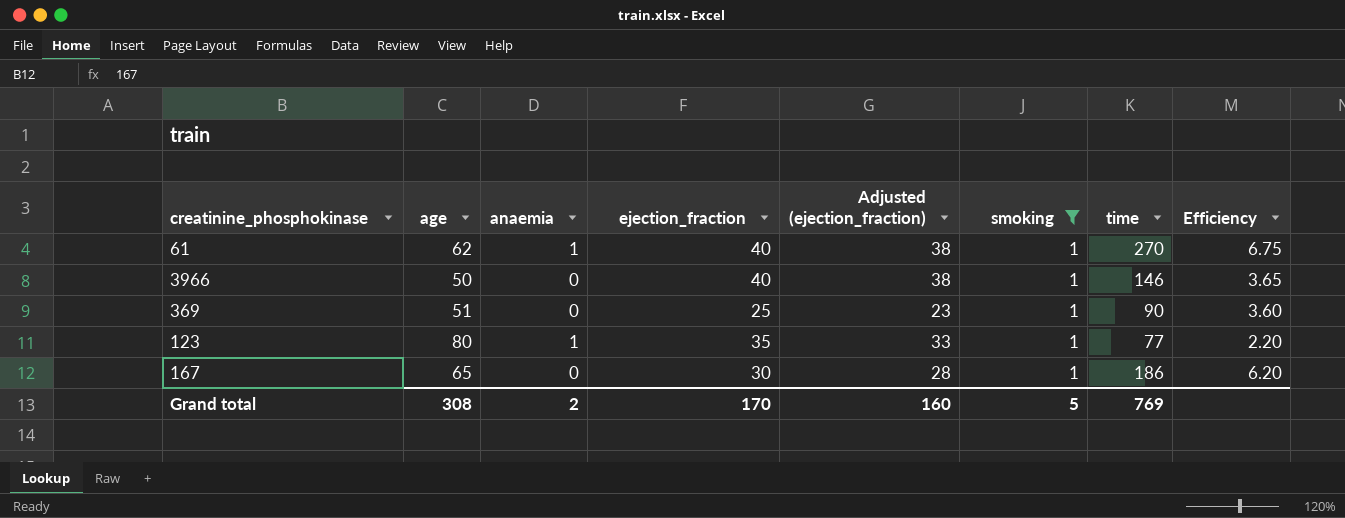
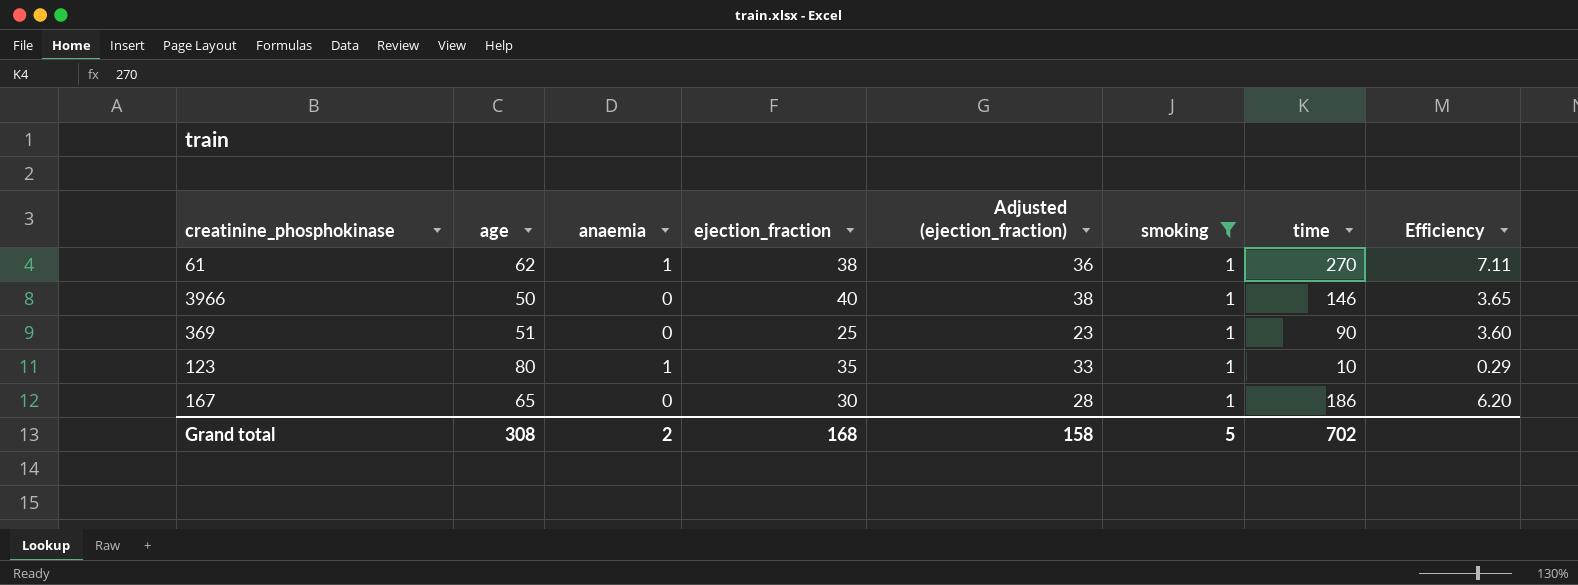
61 | ejection_fraction: 40 -> 38
61 | Adjusted (ejection_fraction): 38 -> 36
61 | Efficiency: 6.75 -> 7.11
123 | time: 77 -> 10
123 | Efficiency: 2.20 -> 0.29
Grand total | ejection_fraction: 170 -> 168
Grand total | Adjusted (ejection_fraction): 160 -> 158
Grand total | time: 769 -> 702

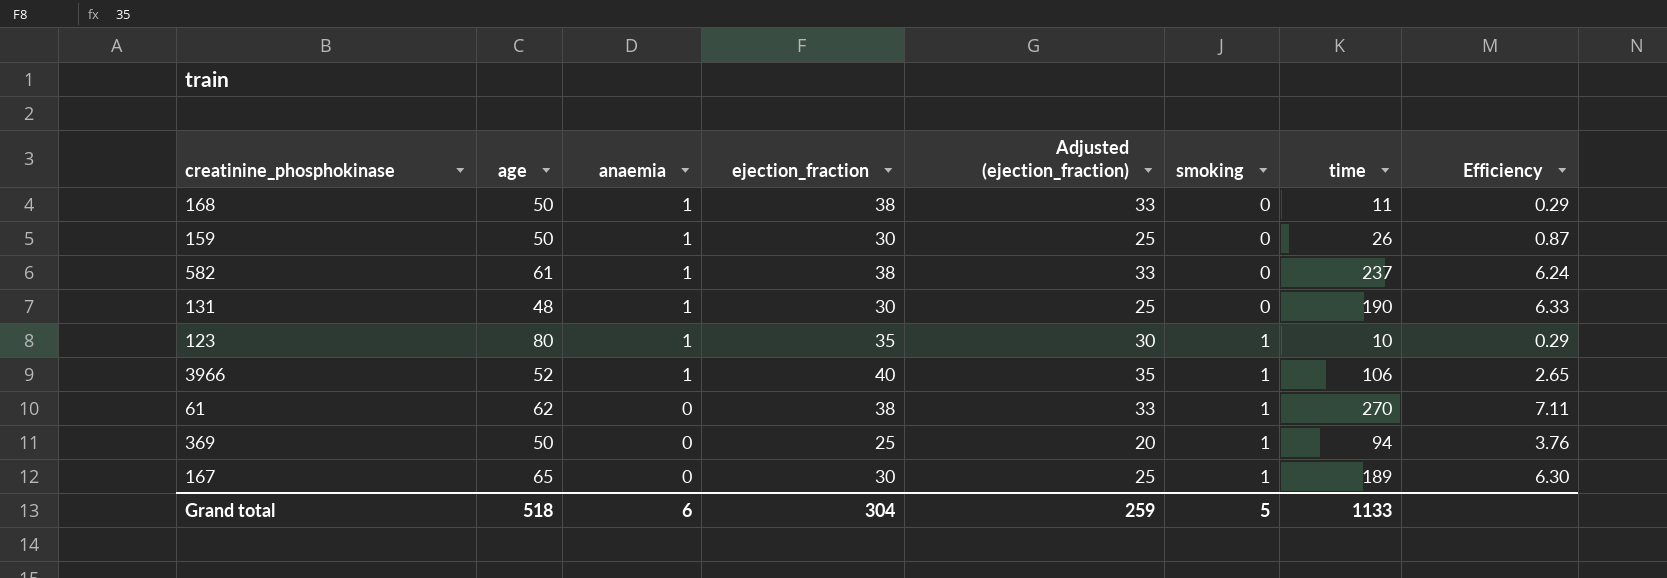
filter: smoking = 1 -> none
row order: none -> anaemia descending
column Adjusted (ejection_fraction) | formula: [ejection_fraction] - 2 -> [ejection_fraction] - 5
3966 | age: 50 -> 52
3966 | anaemia: 0 -> 1
3966 | time: 146 -> 106
3966 | Efficiency: 3.65 -> 2.65
61 | anaemia: 1 -> 0
369 | age: 51 -> 50
369 | time: 90 -> 94
369 | Efficiency: 3.60 -> 3.76
167 | time: 186 -> 189
167 | Efficiency: 6.20 -> 6.30
Grand total | age: 308 -> 518
Grand total | anaemia: 2 -> 6
Grand total | ejection_fraction: 168 -> 304
Grand total | Adjusted (ejection_fraction): 158 -> 259
Grand total | time: 702 -> 1133

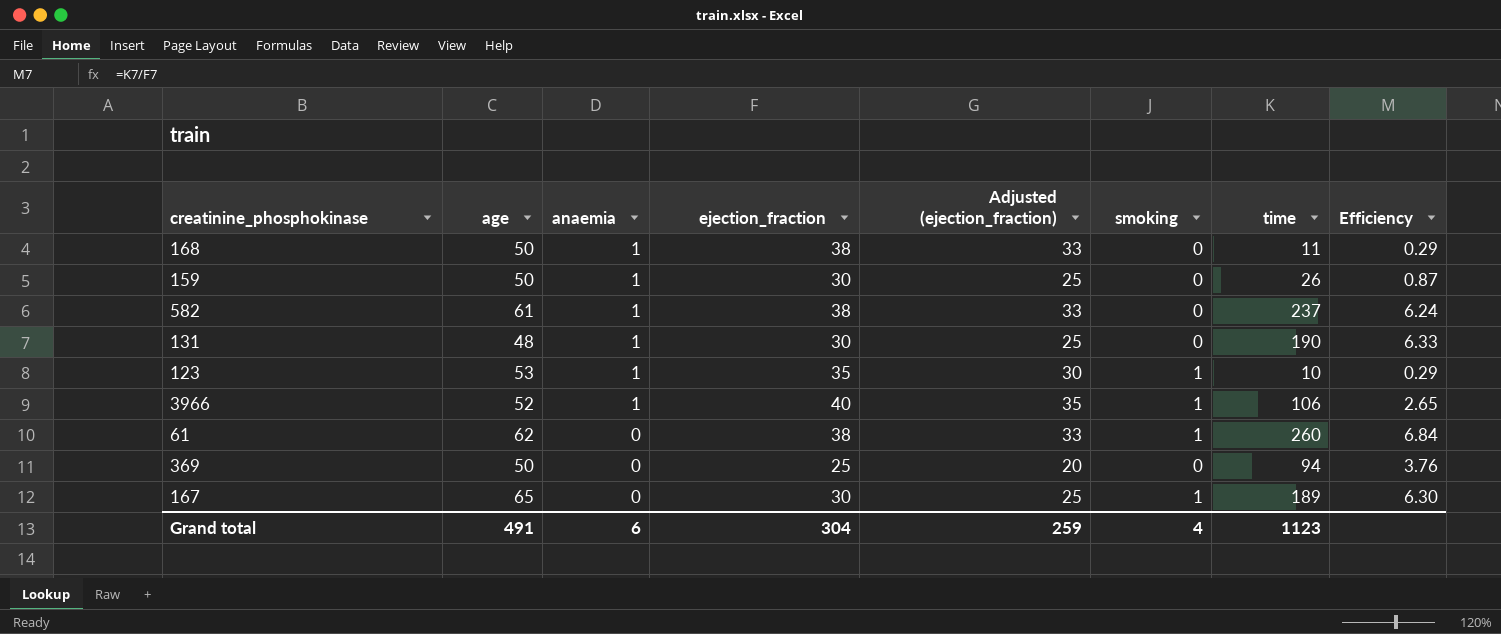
123 | age: 80 -> 53
61 | time: 270 -> 260
61 | Efficiency: 7.11 -> 6.84
369 | smoking: 1 -> 0
Grand total | age: 518 -> 491
Grand total | smoking: 5 -> 4
Grand total | time: 1133 -> 1123

